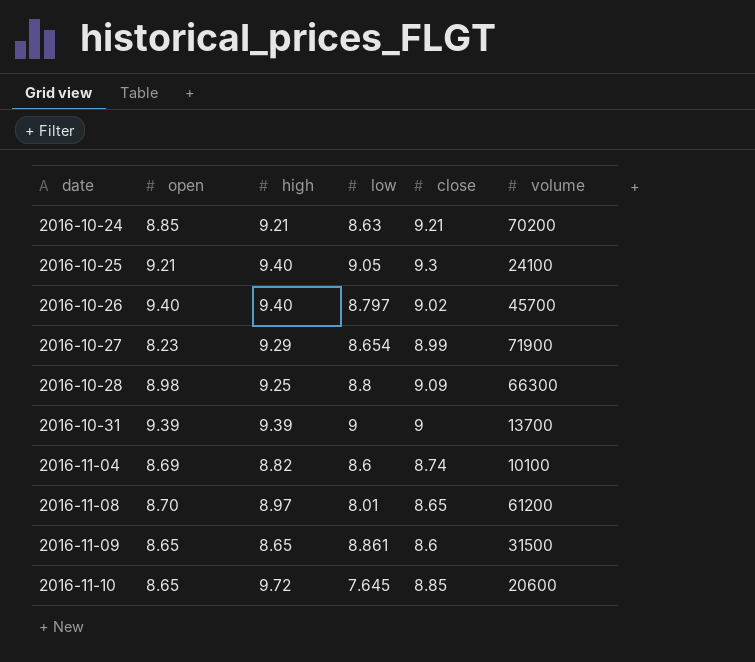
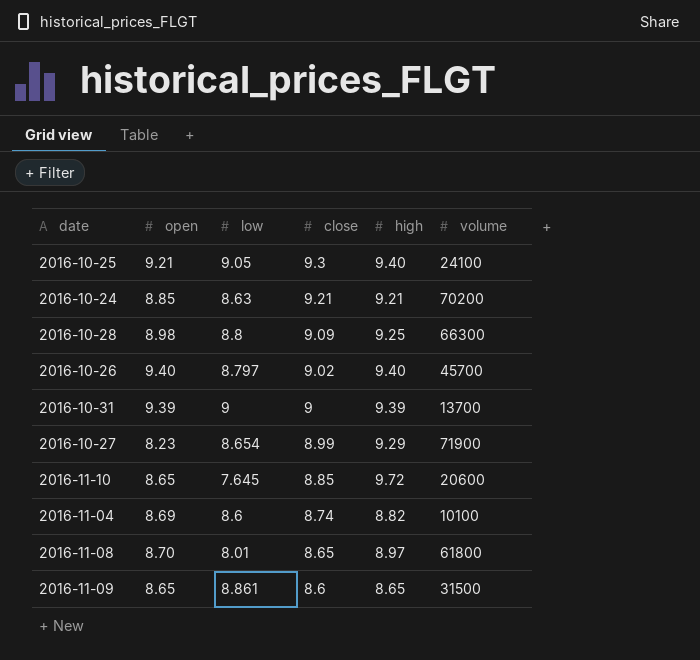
row order: date ascending -> close descending
column high | position: 3 -> 5
2016-11-08 | volume: 61200 -> 61800

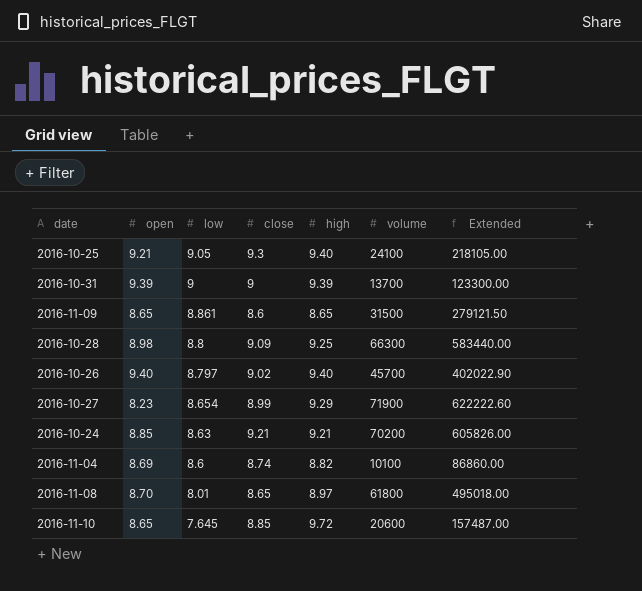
row order: close descending -> low descending
column Extended | formula: none -> [low] * [volume]

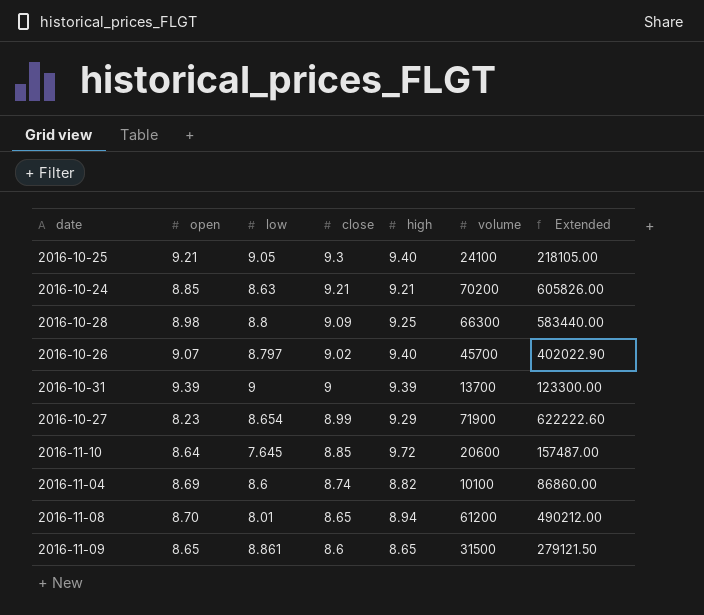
row order: low descending -> close descending
2016-10-26 | open: 9.40 -> 9.07
2016-11-10 | open: 8.65 -> 8.64
2016-11-08 | high: 8.97 -> 8.94
2016-11-08 | volume: 61800 -> 61200
2016-11-08 | Extended: 495018.00 -> 490212.00

